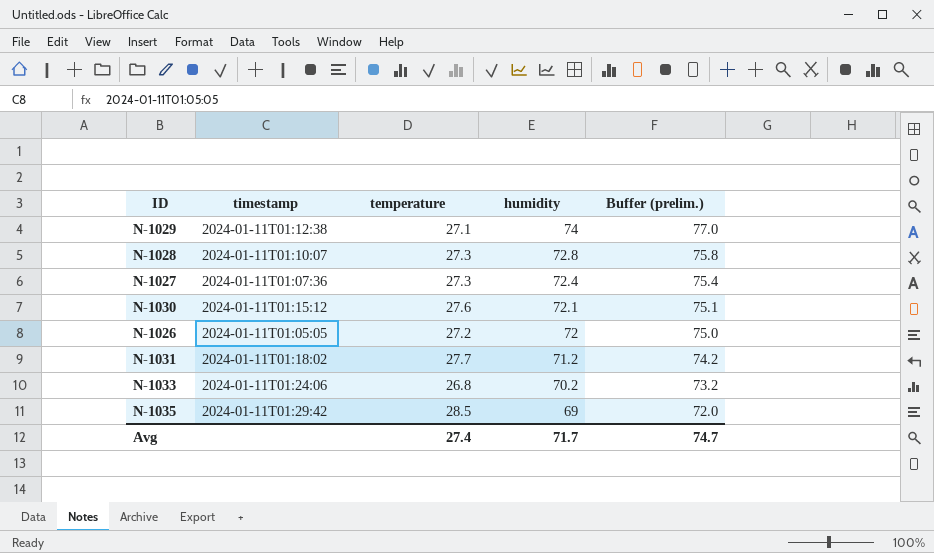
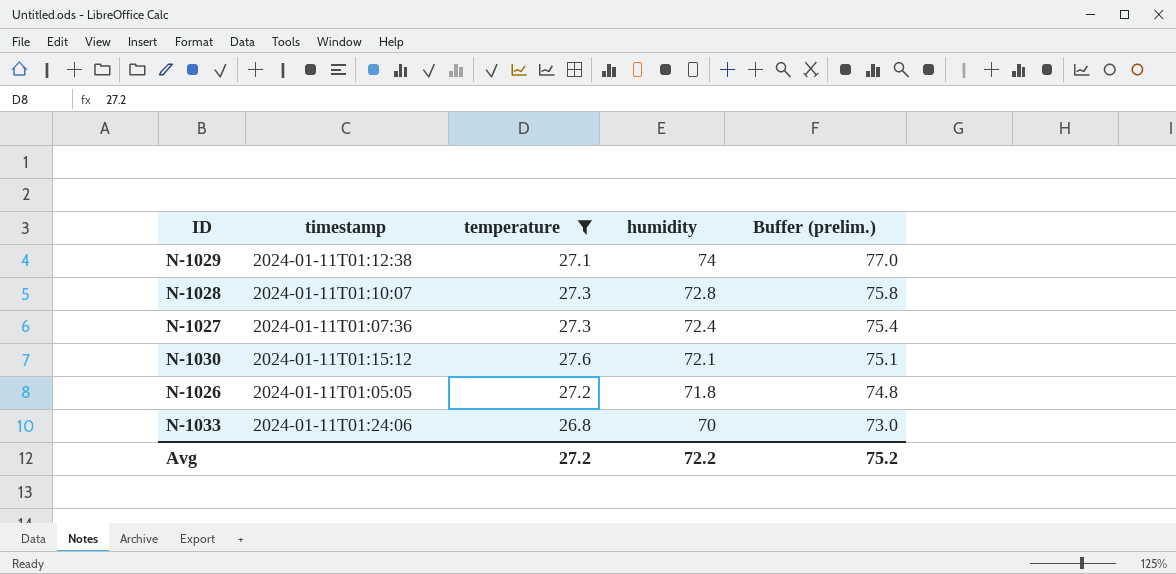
filter: none -> temperature <= 27.6
N-1026 | humidity: 72 -> 71.8
N-1026 | Buffer (prelim.): 75.0 -> 74.8
N-1033 | humidity: 70.2 -> 70
N-1033 | Buffer (prelim.): 73.2 -> 73.0
Avg | temperature: 27.4 -> 27.2
Avg | humidity: 71.7 -> 72.2
Avg | Buffer (prelim.): 74.7 -> 75.2

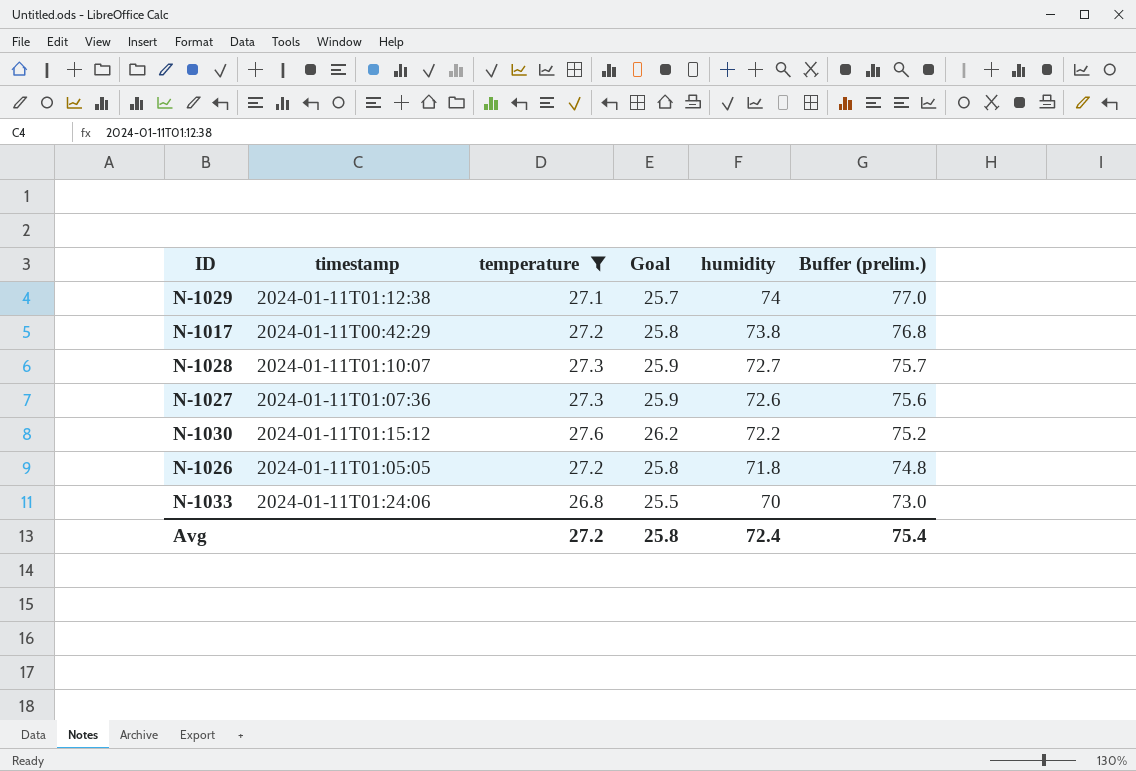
column Goal | formula: none -> [temperature] * 0.95
row N-1017: none -> 2024-01-11T00:42:29 | 27.2 | 25.8 | 73.8 | 76.8
N-1028 | humidity: 72.8 -> 72.7
N-1028 | Buffer (prelim.): 75.8 -> 75.7
N-1027 | humidity: 72.4 -> 72.6
N-1027 | Buffer (prelim.): 75.4 -> 75.6
N-1030 | humidity: 72.1 -> 72.2
N-1030 | Buffer (prelim.): 75.1 -> 75.2
Avg | humidity: 72.2 -> 72.4
Avg | Buffer (prelim.): 75.2 -> 75.4

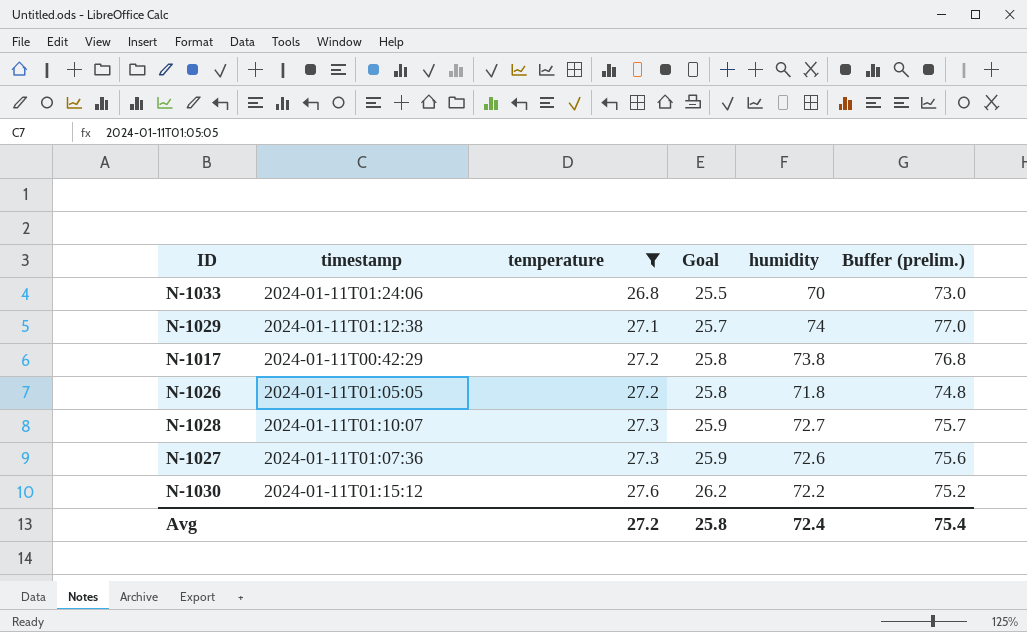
row order: humidity descending -> temperature ascending

